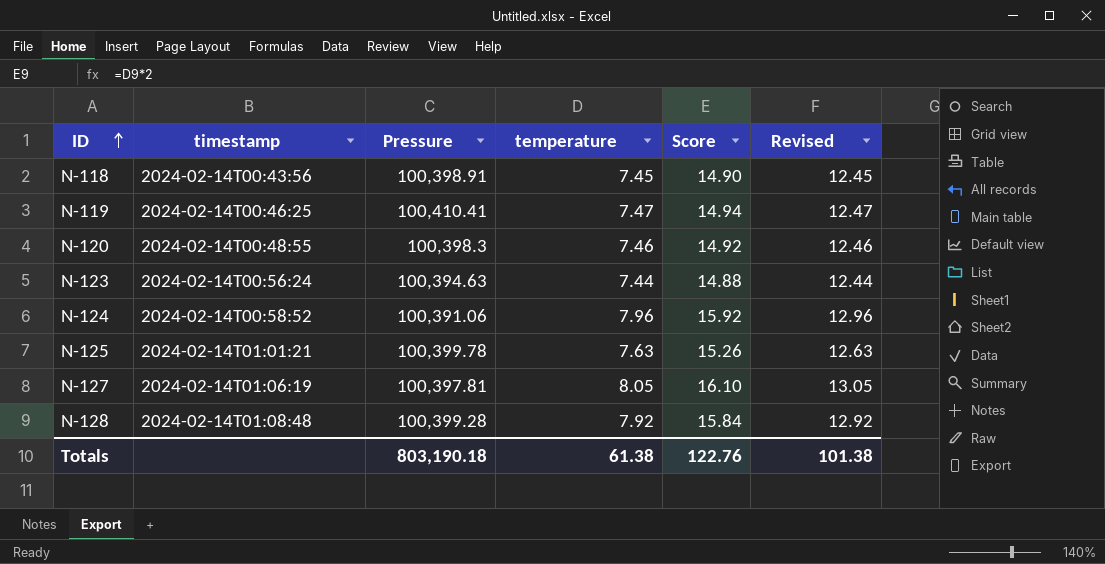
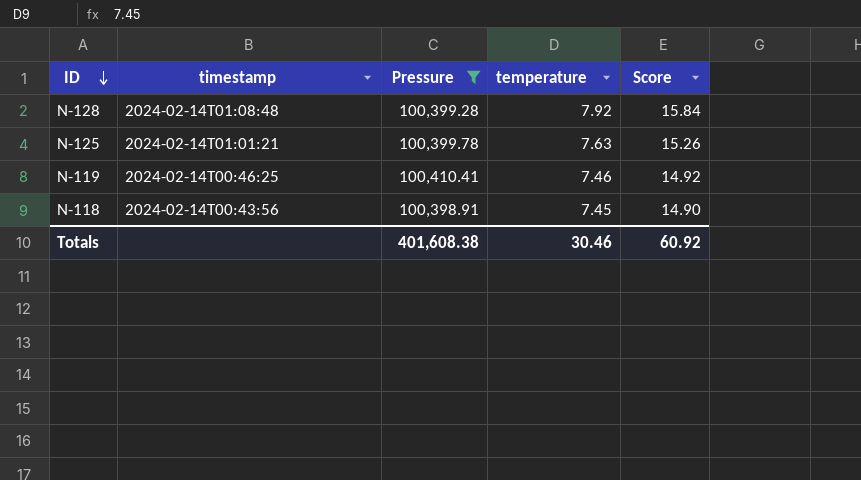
filter: none -> Pressure >= 100,398.91
row order: ID ascending -> ID descending
column Revised | formula: [temperature] + 5 -> none
N-119 | temperature: 7.47 -> 7.46
N-119 | Score: 14.94 -> 14.92
Totals | Pressure: 803,190.18 -> 401,608.38
Totals | temperature: 61.38 -> 30.46
Totals | Score: 122.76 -> 60.92

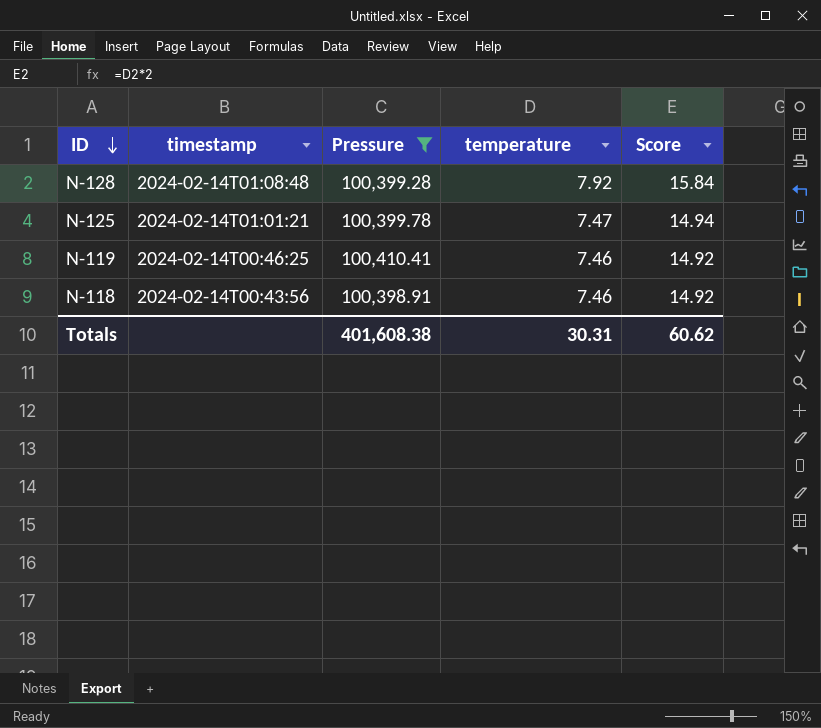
N-125 | temperature: 7.63 -> 7.47
N-125 | Score: 15.26 -> 14.94
N-118 | temperature: 7.45 -> 7.46
N-118 | Score: 14.90 -> 14.92
Totals | temperature: 30.46 -> 30.31
Totals | Score: 60.92 -> 60.62

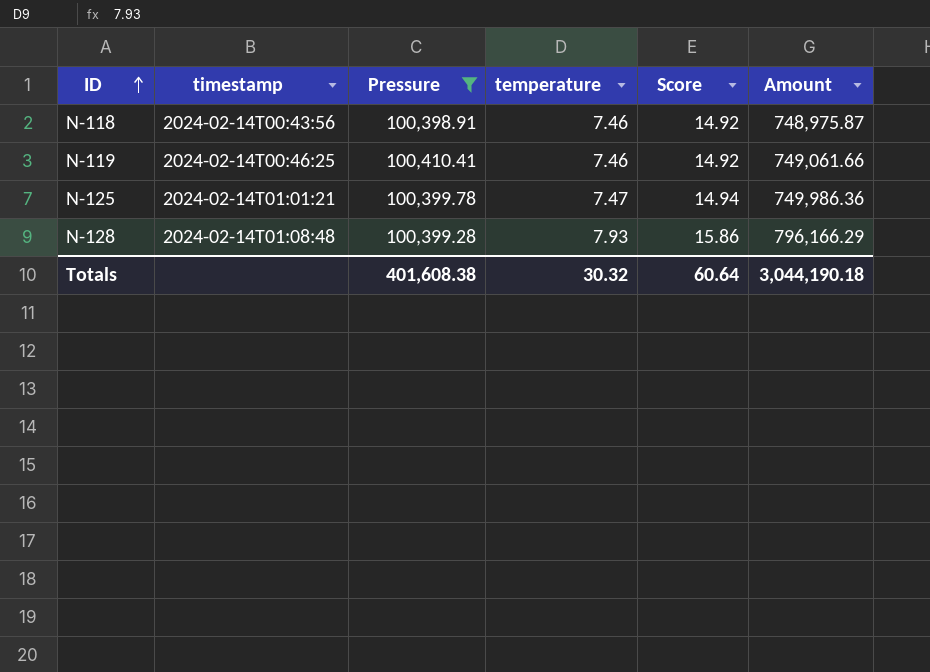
row order: ID descending -> ID ascending
column Amount | formula: none -> [Pressure] * [temperature]
N-128 | temperature: 7.92 -> 7.93
N-128 | Score: 15.84 -> 15.86
Totals | temperature: 30.31 -> 30.32
Totals | Score: 60.62 -> 60.64

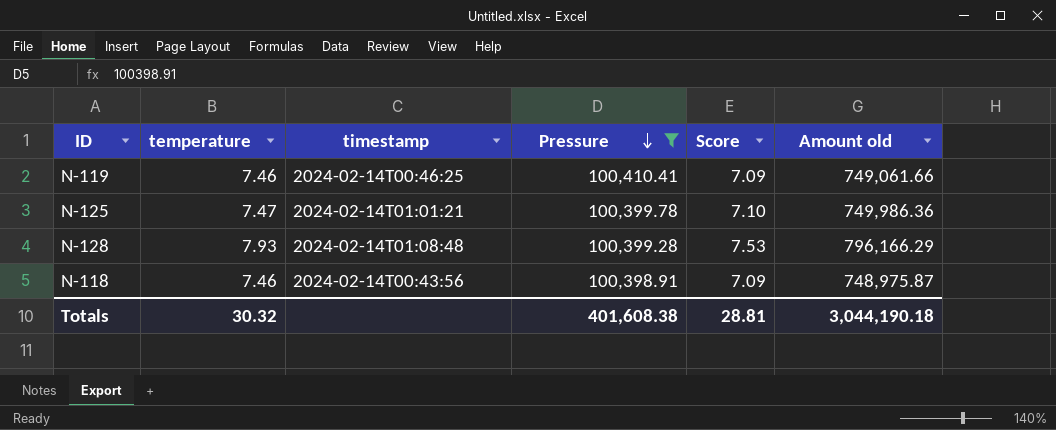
row order: ID ascending -> Pressure descending
column temperature | position: 4 -> 2
column Score | formula: [temperature] * 2 -> [temperature] * 0.95
column name: Amount -> Amount old
Totals | Score: 60.64 -> 28.81

